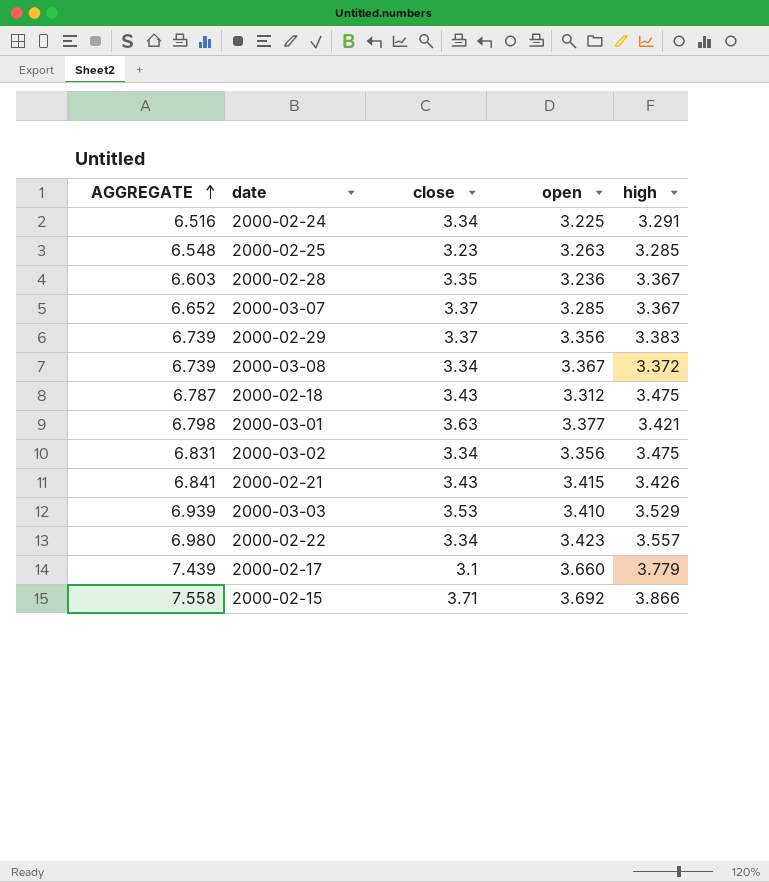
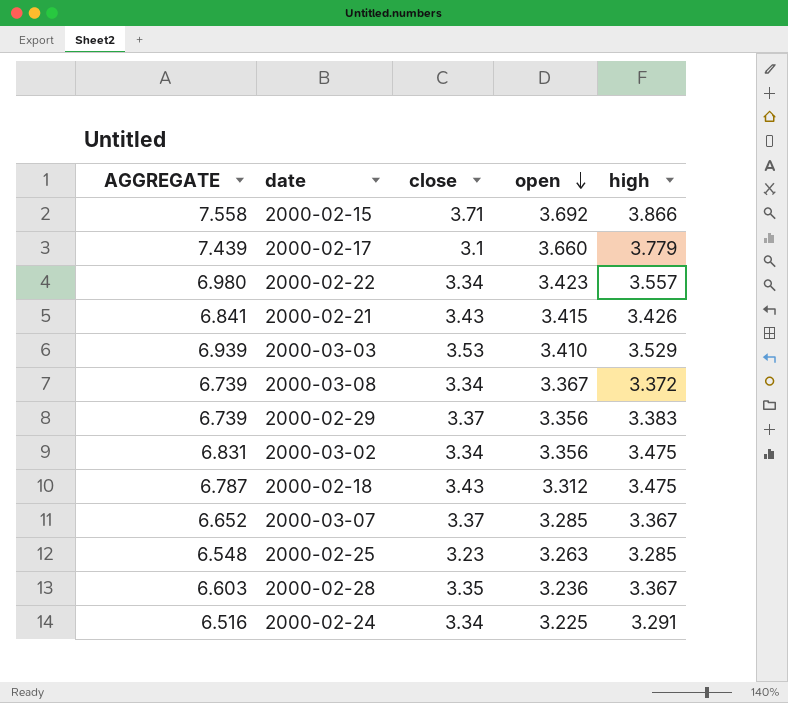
row order: AGGREGATE ascending -> open descending
row 2000-03-01: 6.798 | 3.63 | 3.377 | 3.421 -> none

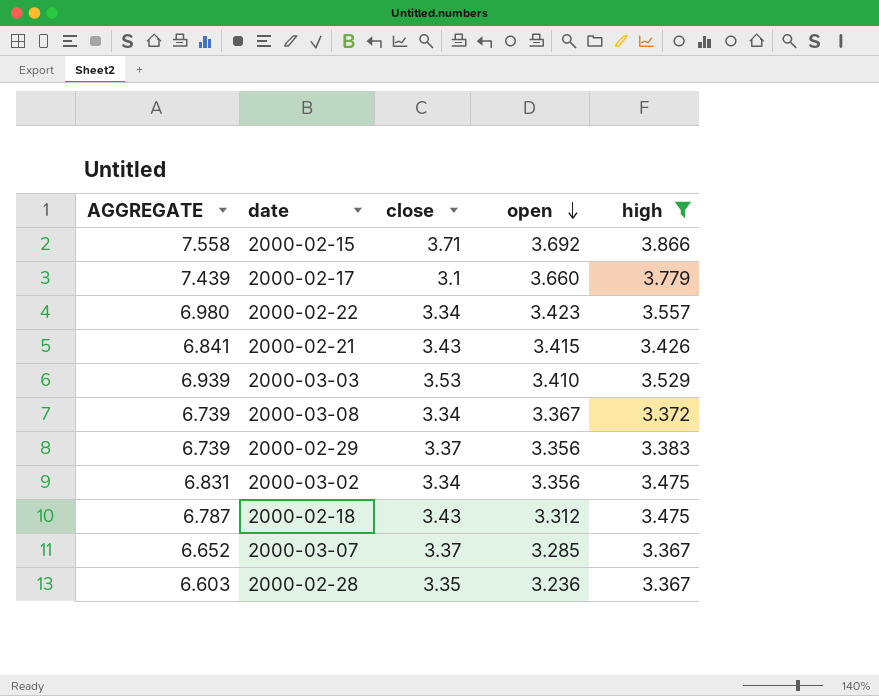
filter: none -> high >= 3.367

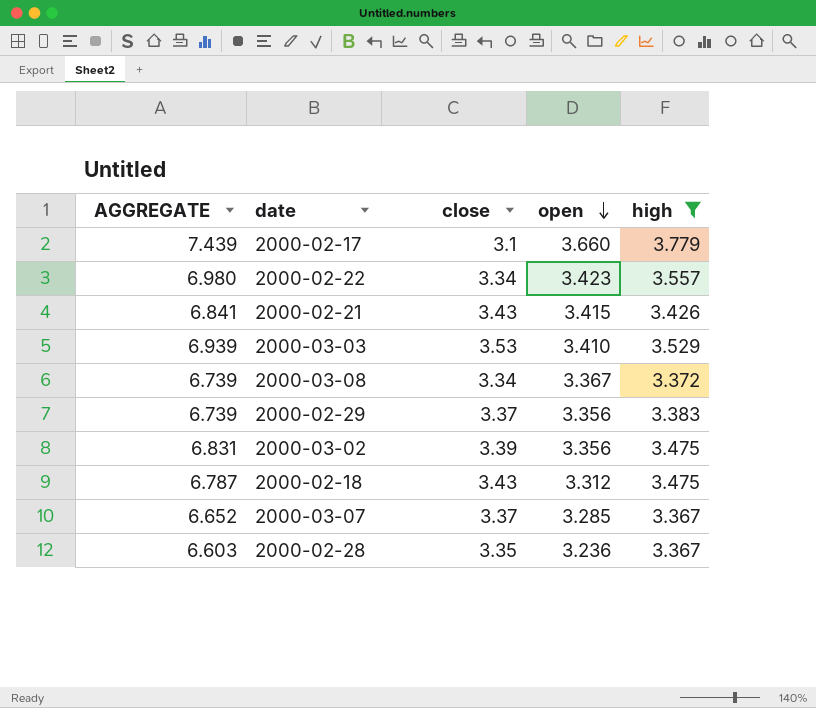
row 2000-02-15: 7.558 | 3.71 | 3.692 | 3.866 -> none
2000-03-02 | close: 3.34 -> 3.39

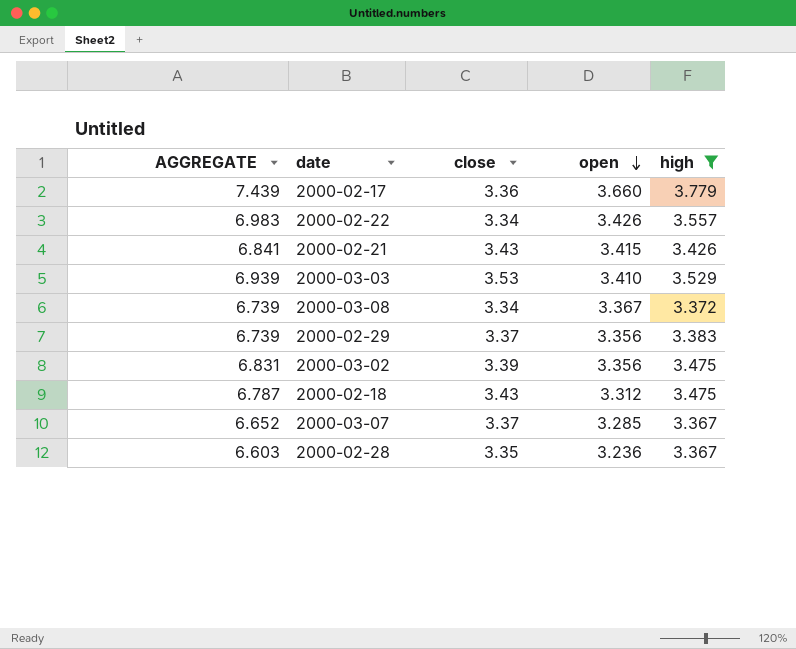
2000-02-17 | close: 3.1 -> 3.36
2000-02-22 | AGGREGATE: 6.980 -> 6.983
2000-02-22 | open: 3.423 -> 3.426

